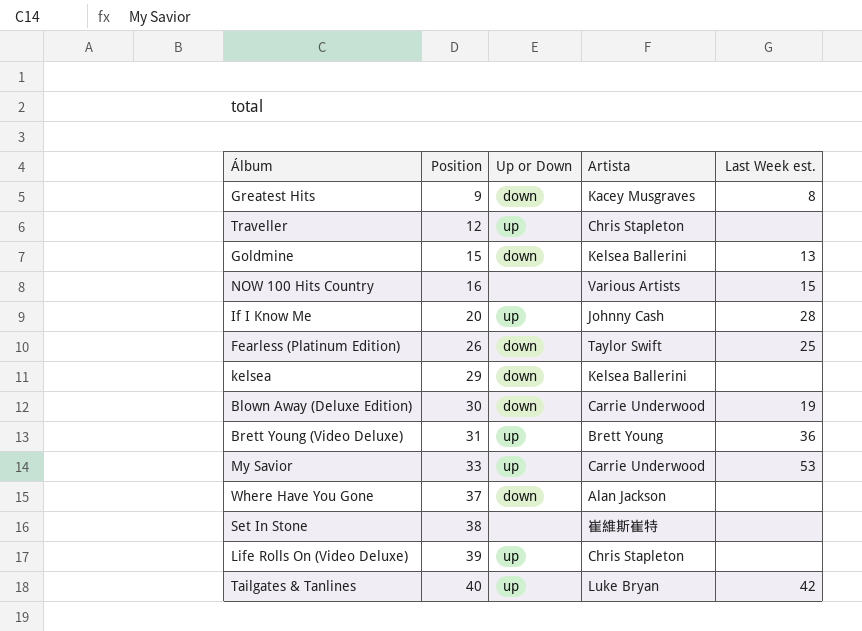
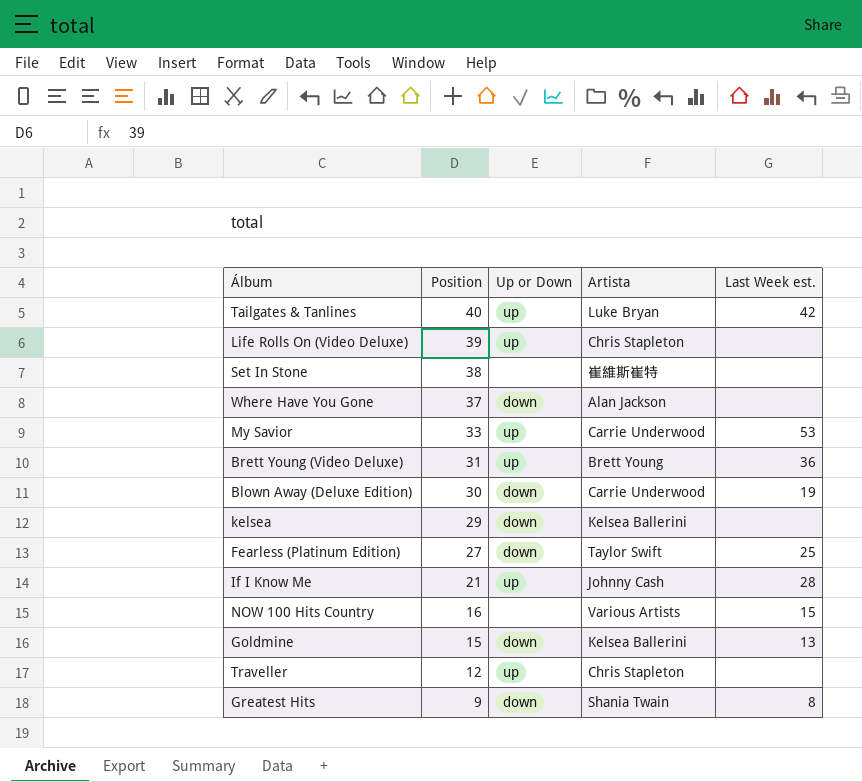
row order: Position ascending -> Position descending
Fearless (Platinum Edition) | Position: 26 -> 27
If I Know Me | Position: 20 -> 21
Greatest Hits | Artista: Kacey Musgraves -> Shania Twain

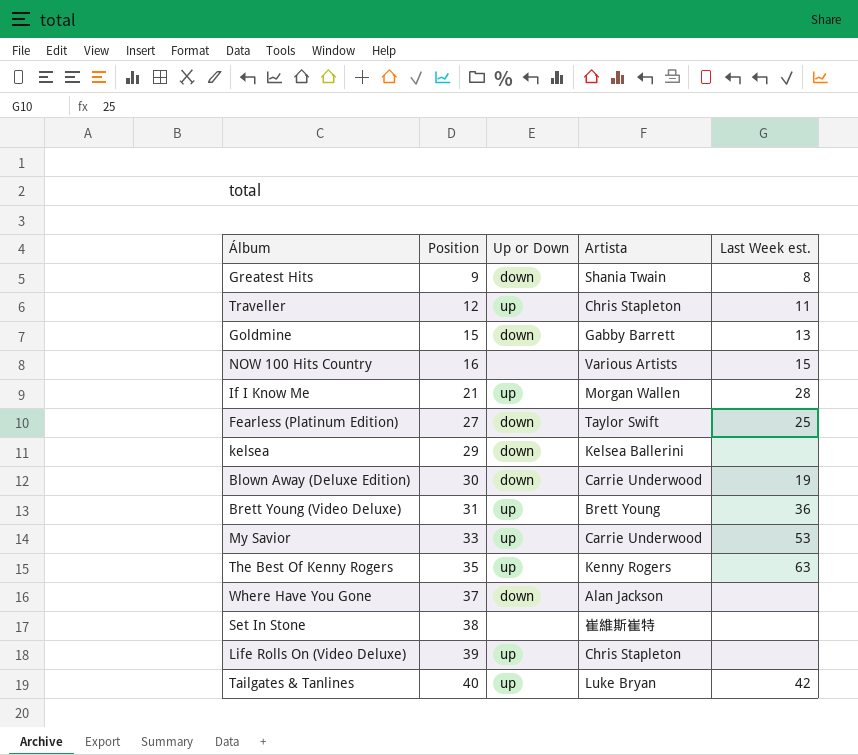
row order: Position descending -> Position ascending
Traveller | Last Week est.: none -> 11
Goldmine | Artista: Kelsea Ballerini -> Gabby Barrett
If I Know Me | Artista: Johnny Cash -> Morgan Wallen
row The Best Of Kenny Rogers: none -> 35 | up | Kenny Rogers | 63

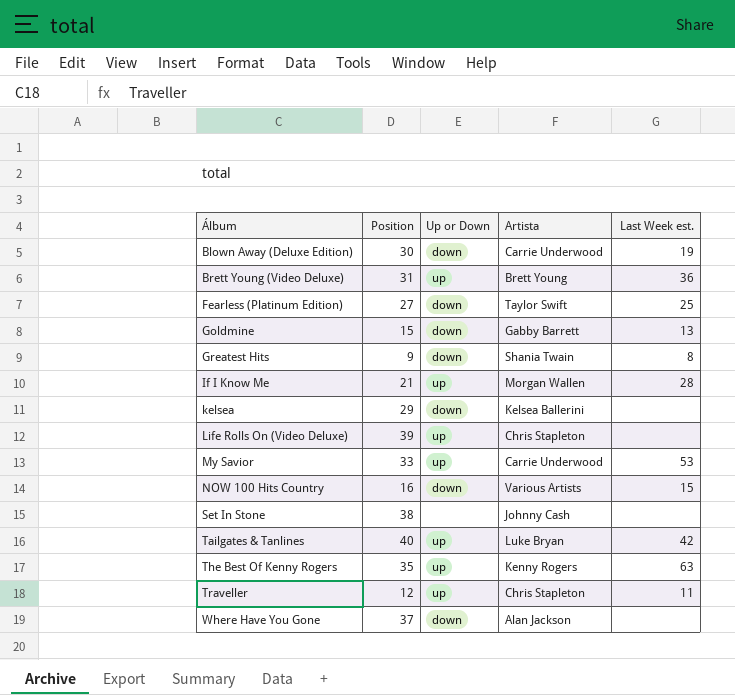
row order: Position ascending -> Álbum ascending
NOW 100 Hits Country | Up or Down: none -> down
Set In Stone | Artista: 崔維斯崔特 -> Johnny Cash

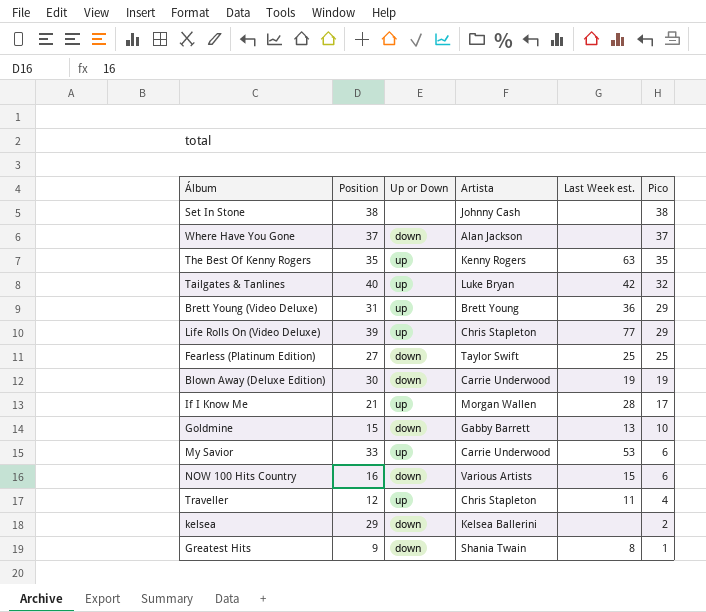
row order: Álbum ascending -> Pico descending
column Pico | position: none -> 6
Life Rolls On (Video Deluxe) | Last Week est.: none -> 77

